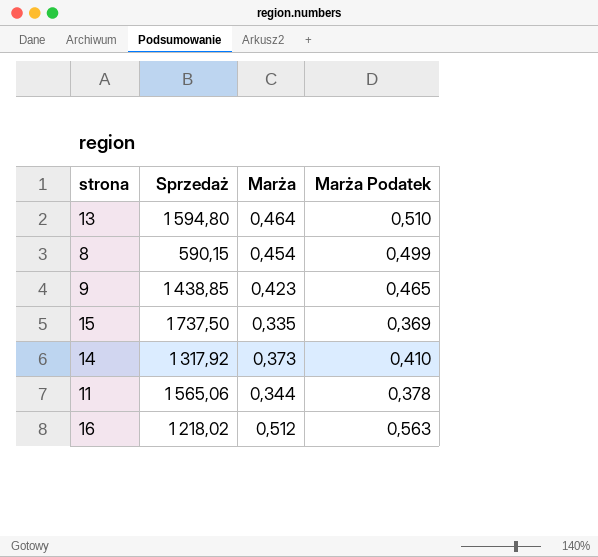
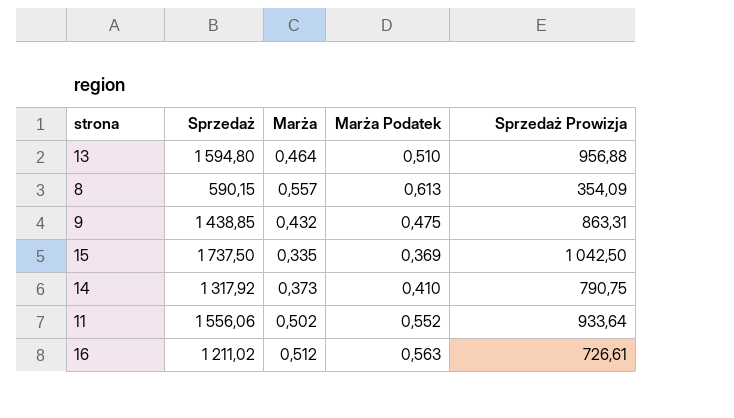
column Sprzedaż Prowizja | formula: none -> [Sprzedaż] * 0,6
8 | Marża: 0,454 -> 0,557
8 | Marża Podatek: 0,499 -> 0,613
9 | Marża: 0,423 -> 0,432
9 | Marża Podatek: 0,465 -> 0,475
11 | Sprzedaż: 1 565,06 -> 1 556,06
11 | Marża: 0,344 -> 0,502
11 | Marża Podatek: 0,378 -> 0,552
16 | Sprzedaż: 1 218,02 -> 1 211,02

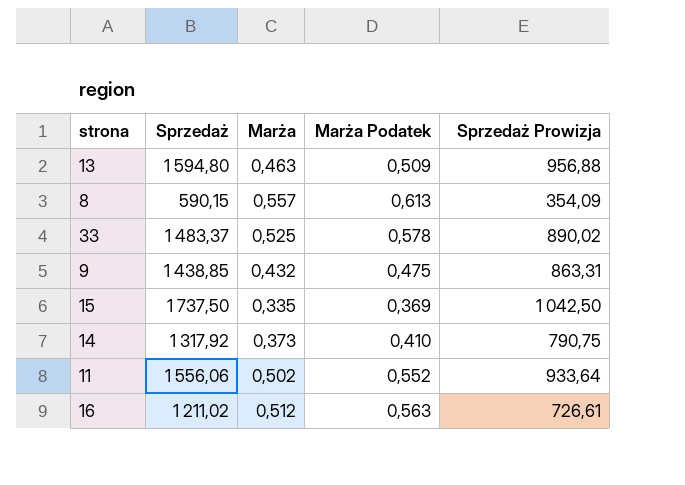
13 | Marża: 0,464 -> 0,463
13 | Marża Podatek: 0,510 -> 0,509
row 33: none -> 1 483,37 | 0,525 | 0,578 | 890,02

